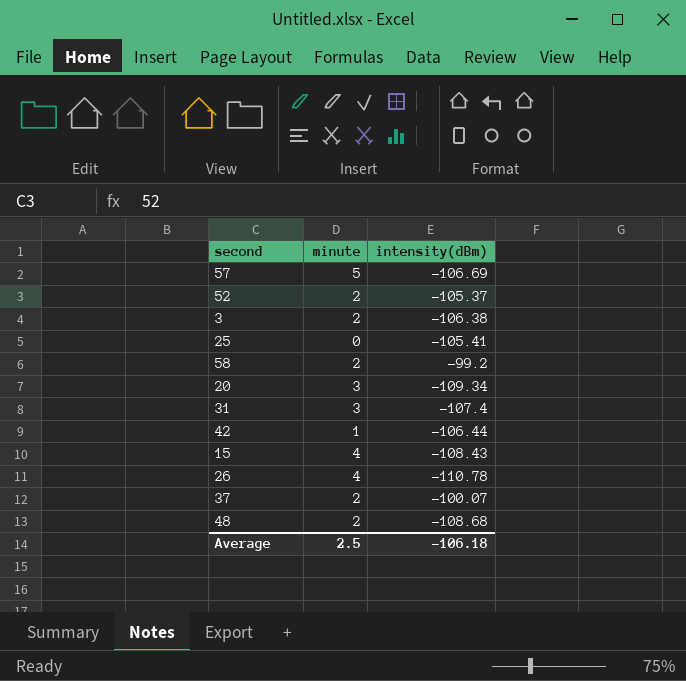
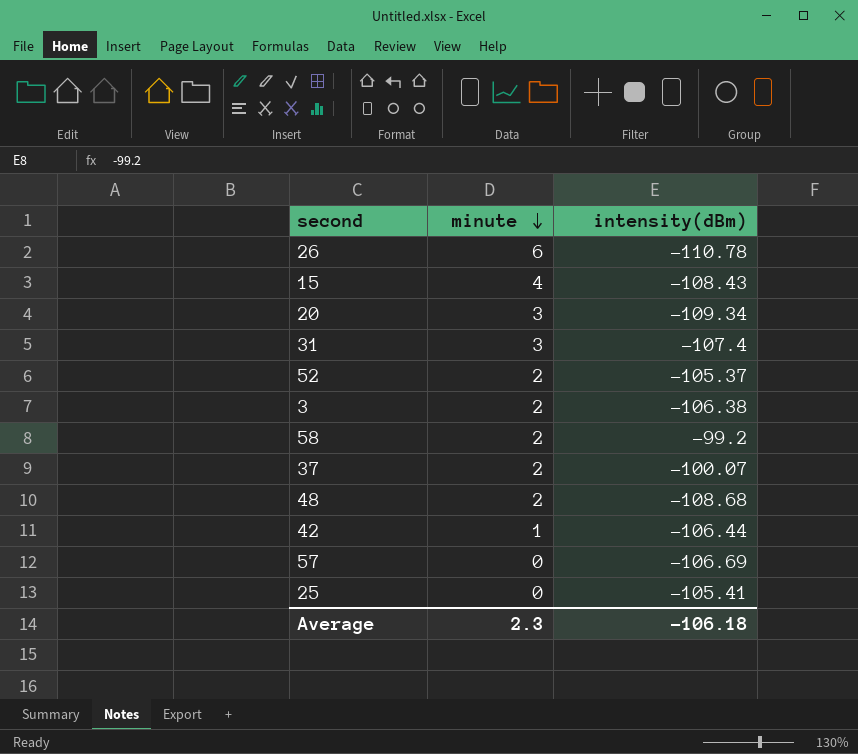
row order: none -> minute descending
26 | minute: 4 -> 6
57 | minute: 5 -> 0
Average | minute: 2.5 -> 2.3

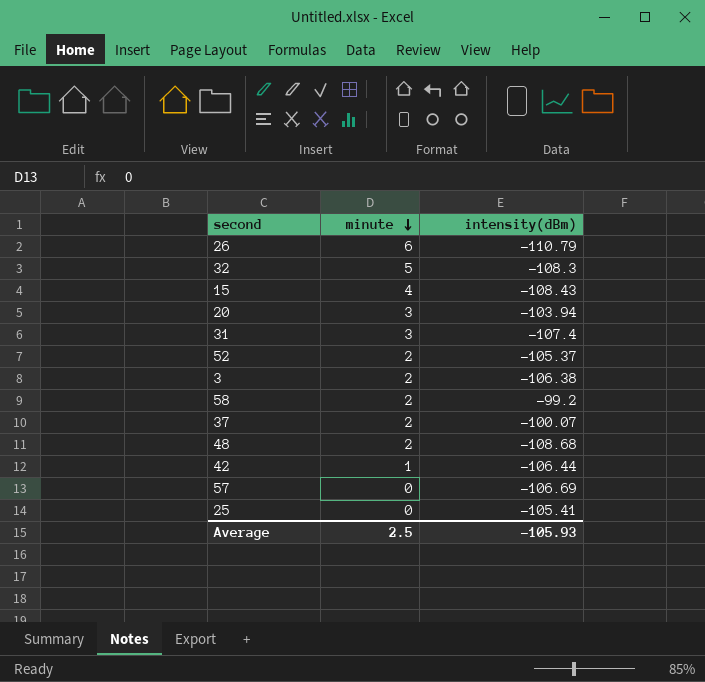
26 | intensity(dBm): -110.78 -> -110.79
row 32: none -> 5 | -108.3
20 | intensity(dBm): -109.34 -> -103.94
Average | minute: 2.3 -> 2.5
Average | intensity(dBm): -106.18 -> -105.93

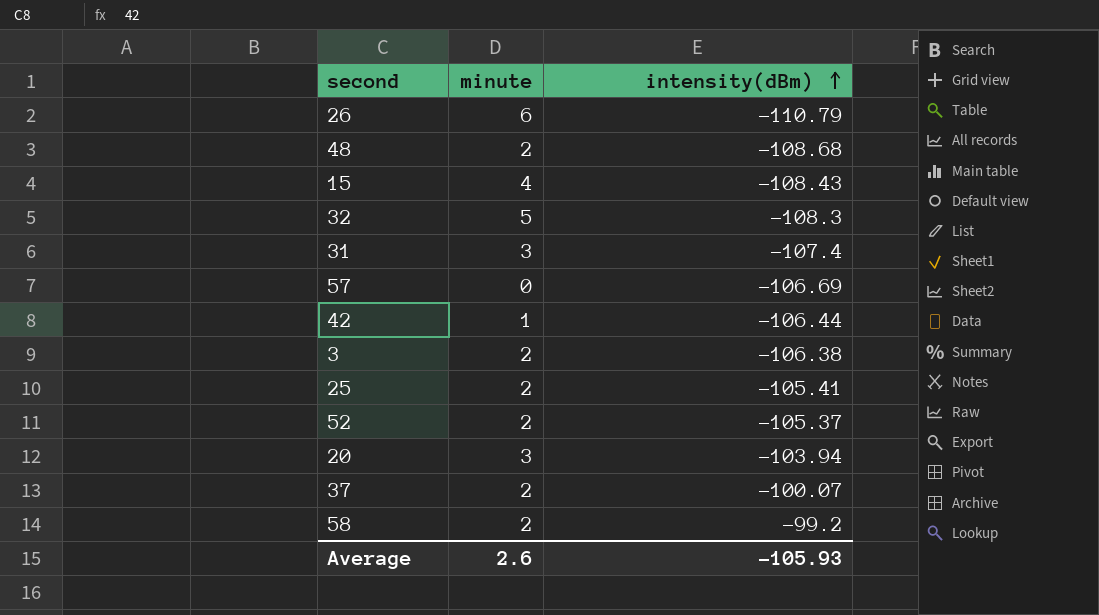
row order: minute descending -> intensity(dBm) ascending
25 | minute: 0 -> 2
Average | minute: 2.5 -> 2.6

